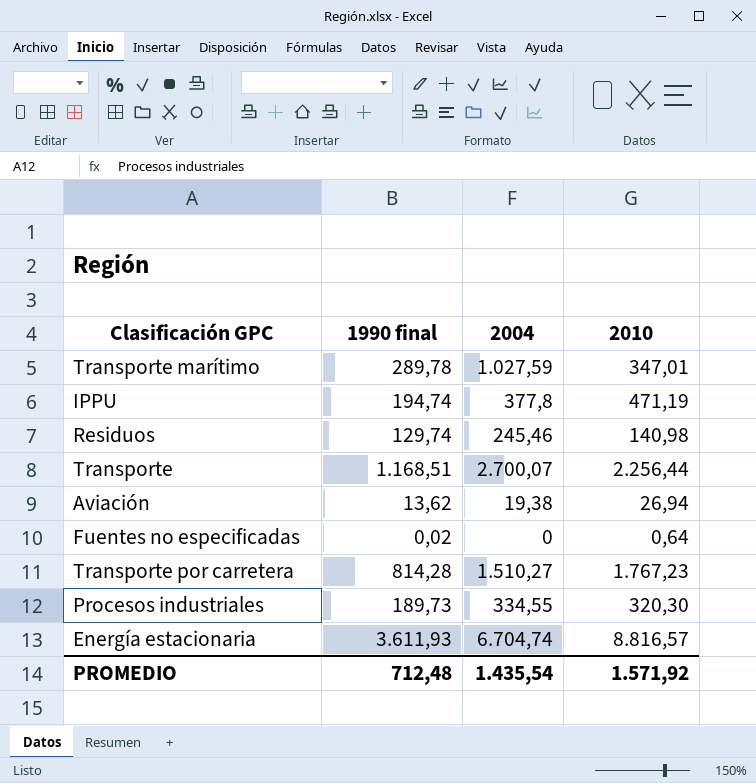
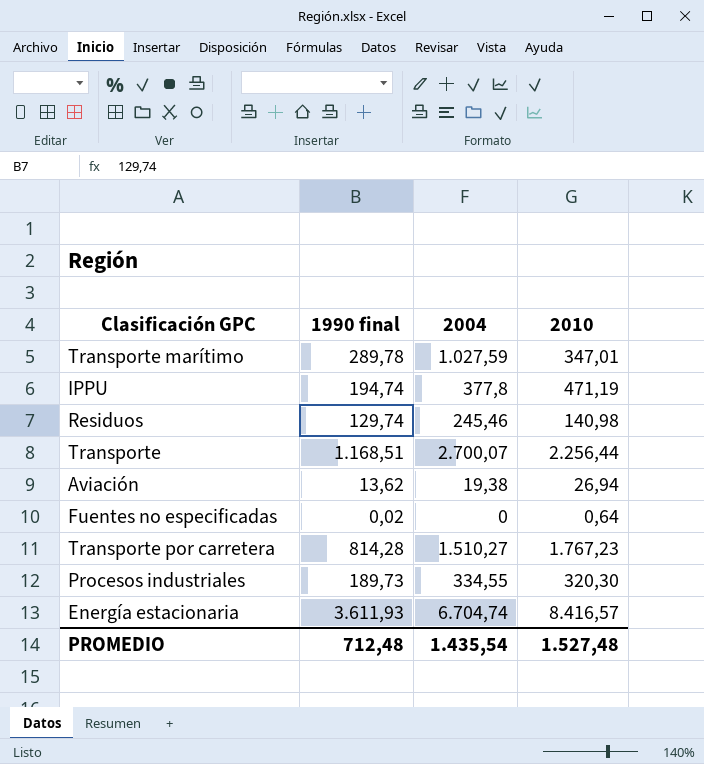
Energía estacionaria | 2010: 8.816,57 -> 8.416,57
PROMEDIO | 2010: 1.571,92 -> 1.527,48

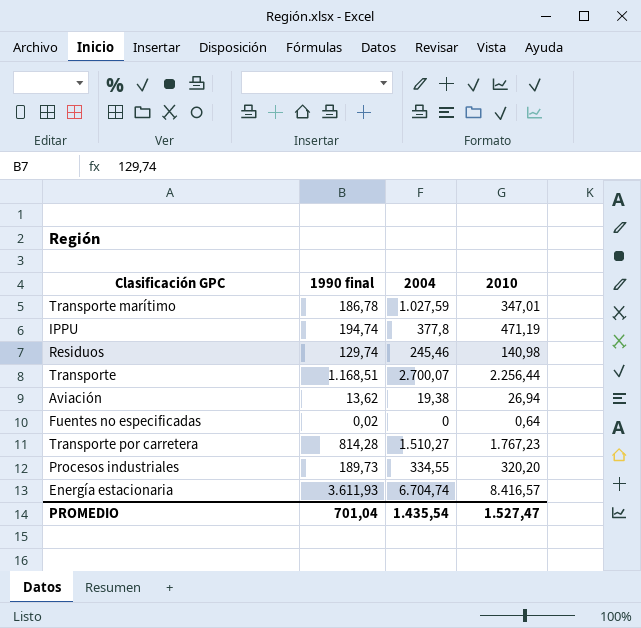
Transporte marítimo | 1990 final: 289,78 -> 186,78
Procesos industriales | 2010: 320,30 -> 320,20
PROMEDIO | 1990 final: 712,48 -> 701,04
PROMEDIO | 2010: 1.527,48 -> 1.527,47

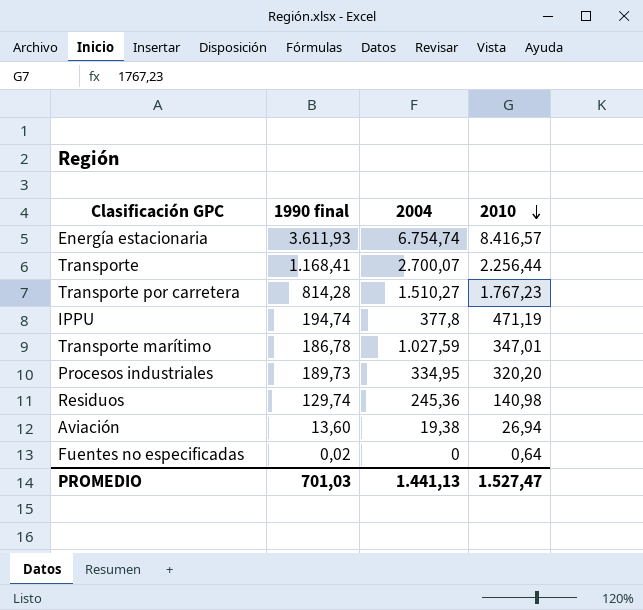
row order: none -> 2010 descending
Energía estacionaria | 2004: 6.704,74 -> 6.754,74
Transporte | 1990 final: 1.168,51 -> 1.168,41
Procesos industriales | 2004: 334,55 -> 334,95
Residuos | 2004: 245,46 -> 245,36
Aviación | 1990 final: 13,62 -> 13,60
PROMEDIO | 1990 final: 701,04 -> 701,03
PROMEDIO | 2004: 1.435,54 -> 1.441,13

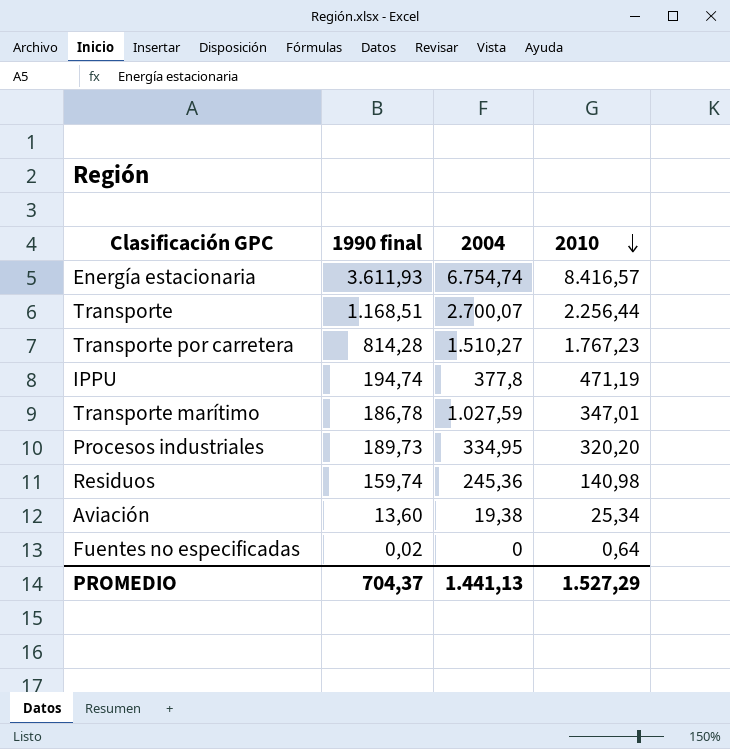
Transporte | 1990 final: 1.168,41 -> 1.168,51
Residuos | 1990 final: 129,74 -> 159,74
Aviación | 2010: 26,94 -> 25,34
PROMEDIO | 1990 final: 701,03 -> 704,37
PROMEDIO | 2010: 1.527,47 -> 1.527,29

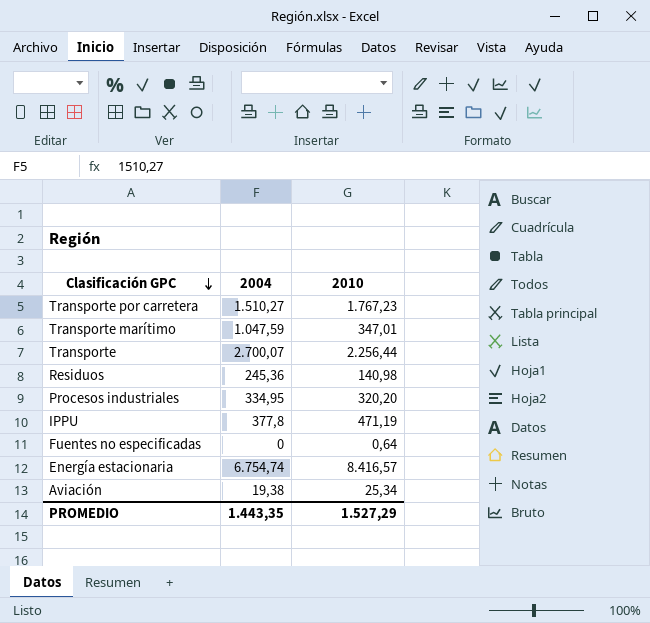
row order: 2010 descending -> Clasificación GPC descending
column 1990 final | position: 2 -> none
Transporte marítimo | 2004: 1.027,59 -> 1.047,59
PROMEDIO | 2004: 1.441,13 -> 1.443,35

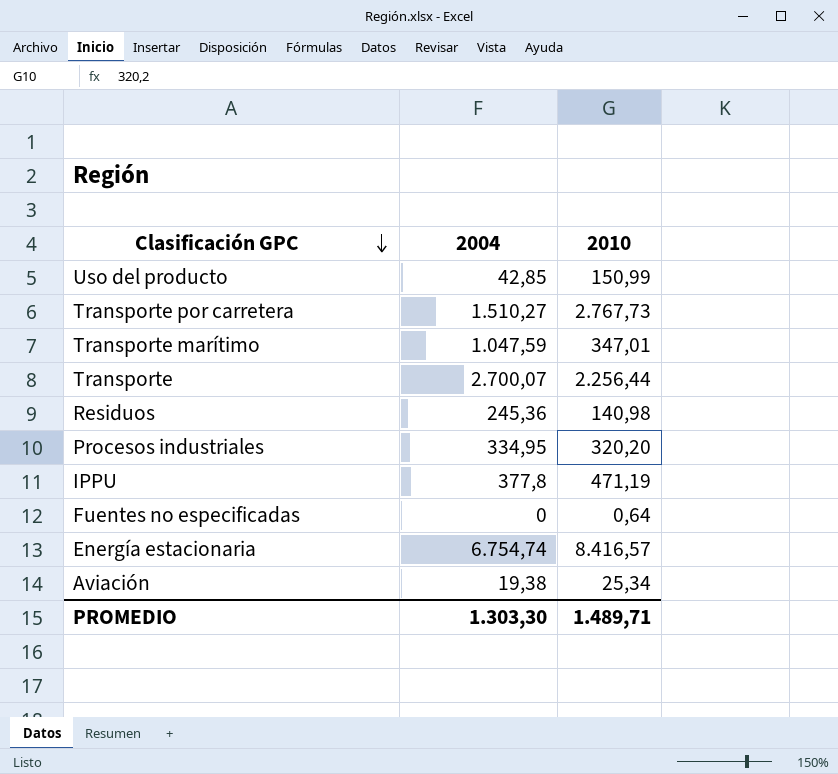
row Uso del producto: none -> 42,85 | 150,99
Transporte por carretera | 2010: 1.767,23 -> 2.767,73
PROMEDIO | 2004: 1.443,35 -> 1.303,30
PROMEDIO | 2010: 1.527,29 -> 1.489,71

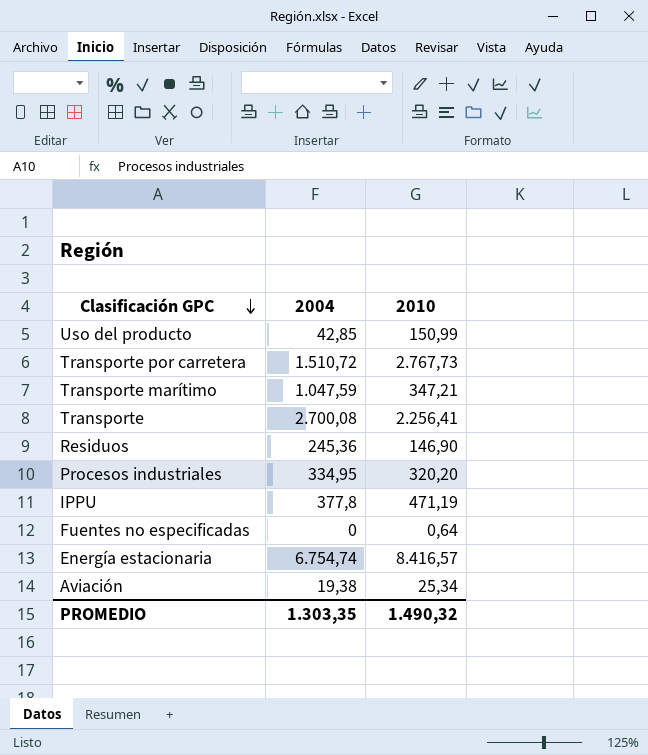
Transporte por carretera | 2004: 1.510,27 -> 1.510,72
Transporte marítimo | 2010: 347,01 -> 347,21
Transporte | 2004: 2.700,07 -> 2.700,08
Transporte | 2010: 2.256,44 -> 2.256,41
Residuos | 2010: 140,98 -> 146,90
PROMEDIO | 2004: 1.303,30 -> 1.303,35
PROMEDIO | 2010: 1.489,71 -> 1.490,32

